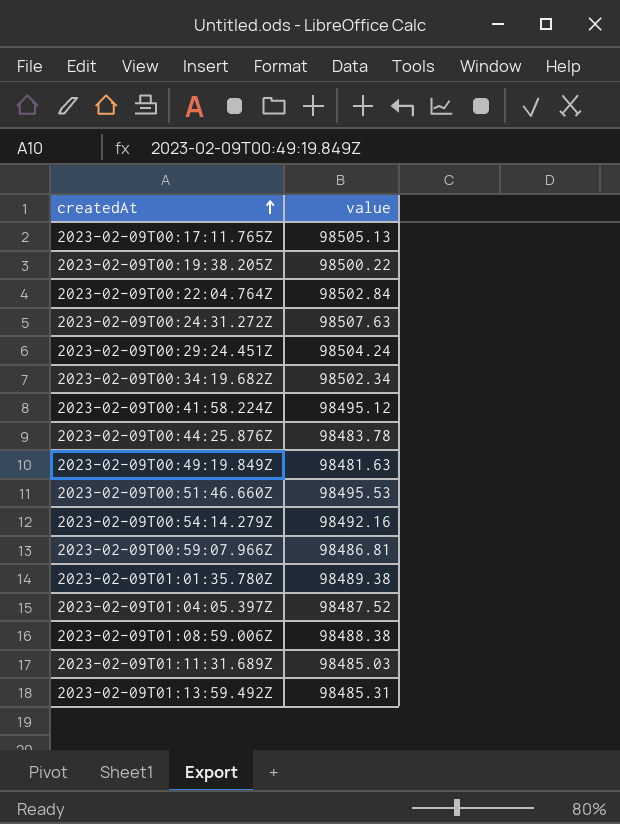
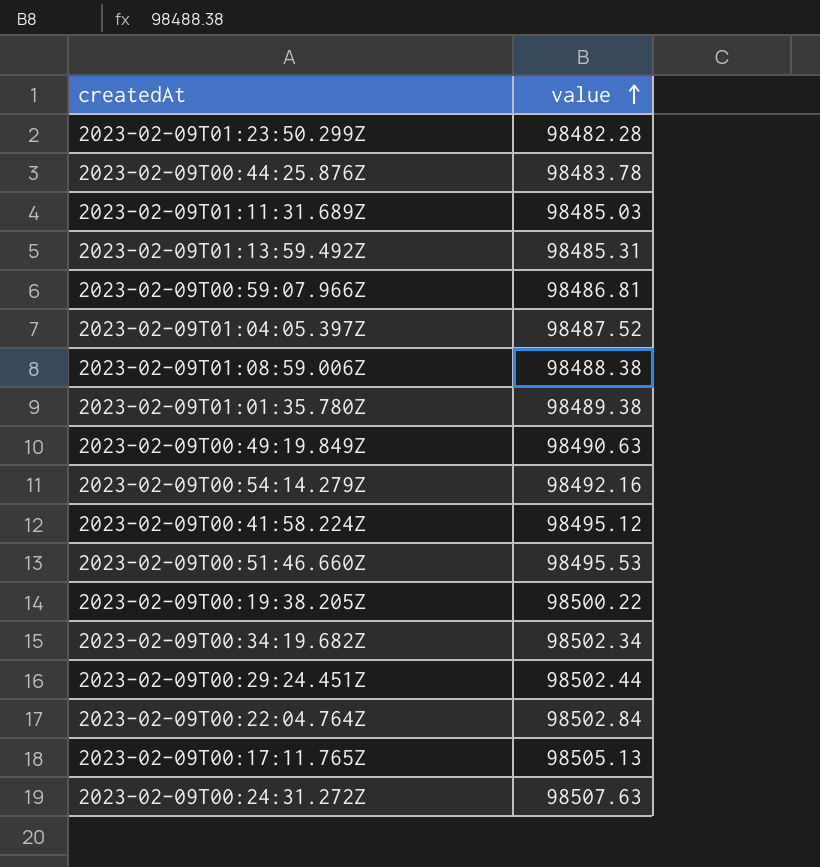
row order: createdAt ascending -> value ascending
row 2023-02-09T01:23:50.299Z: none -> 98482.28
2023-02-09T00:49:19.849Z | value: 98481.63 -> 98490.63
2023-02-09T00:29:24.451Z | value: 98504.24 -> 98502.44

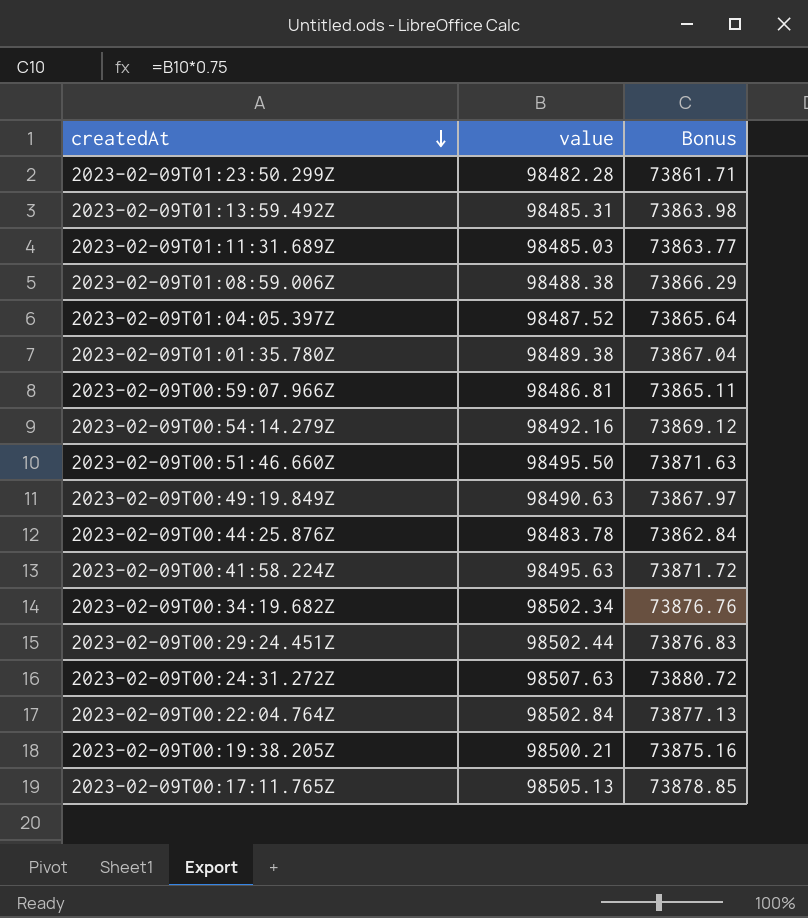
row order: value ascending -> createdAt descending
column Bonus | formula: none -> [value] * 0.75
2023-02-09T00:51:46.660Z | value: 98495.53 -> 98495.50
2023-02-09T00:41:58.224Z | value: 98495.12 -> 98495.63
2023-02-09T00:19:38.205Z | value: 98500.22 -> 98500.21

